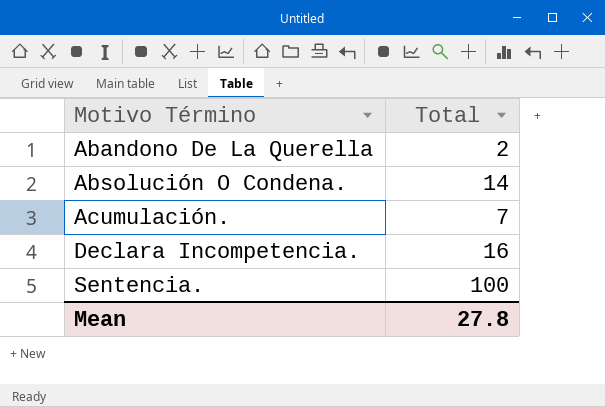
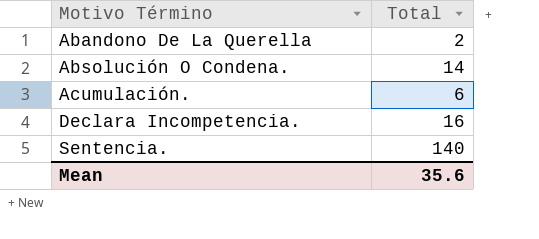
Acumulación. | Total: 7 -> 6
Sentencia. | Total: 100 -> 140
Mean | Total: 27.8 -> 35.6

